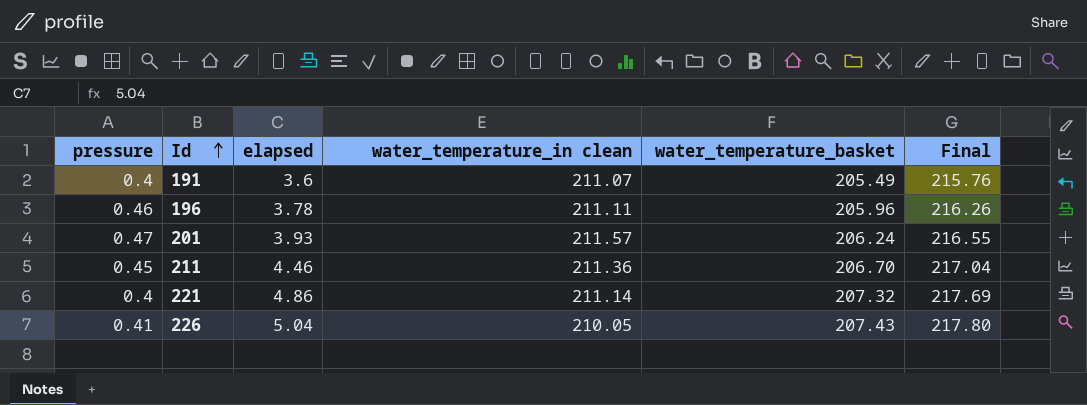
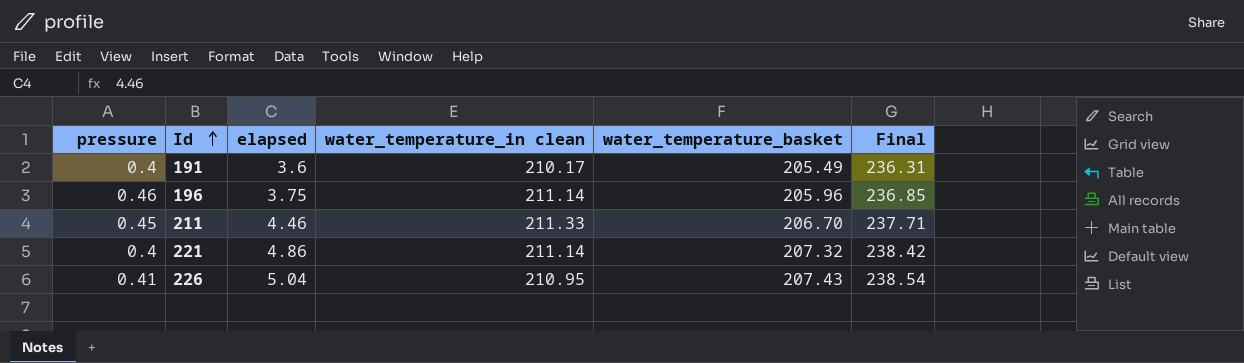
column Final | formula: [water_temperature_basket] * 1.05 -> [water_temperature_basket] * 1.15
row 201: 0.47 | 3.93 | 211.57 | 206.24 | 216.55 -> none
191 | water_temperature_in clean: 211.07 -> 210.17
196 | elapsed: 3.78 -> 3.75
196 | water_temperature_in clean: 211.11 -> 211.14
211 | water_temperature_in clean: 211.36 -> 211.33
226 | water_temperature_in clean: 210.05 -> 210.95

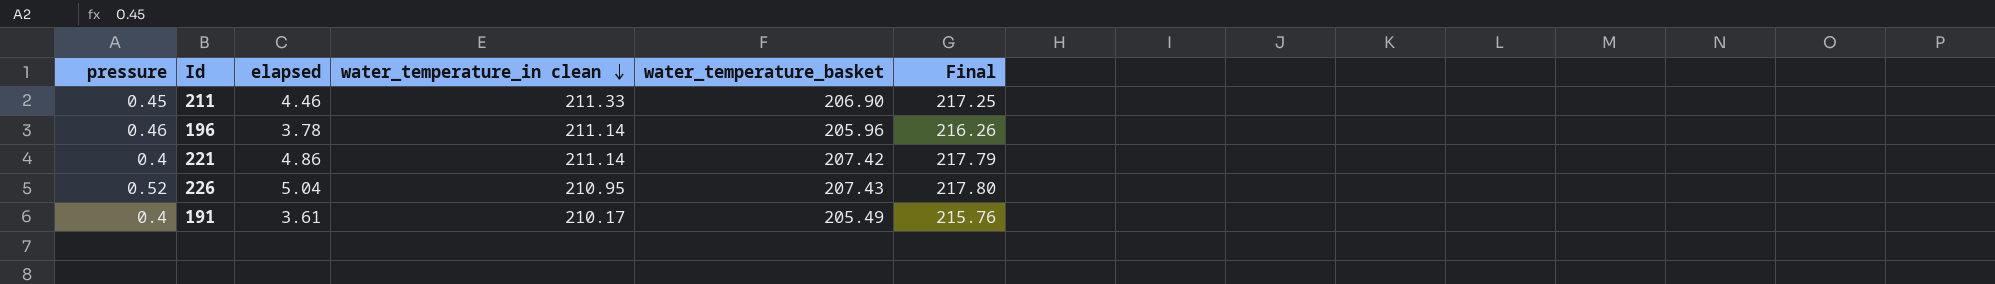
row order: Id ascending -> water_temperature_in clean descending
column Final | formula: [water_temperature_basket] * 1.15 -> [water_temperature_basket] * 1.05
211 | water_temperature_basket: 206.70 -> 206.90
196 | elapsed: 3.75 -> 3.78
221 | water_temperature_basket: 207.32 -> 207.42
226 | pressure: 0.41 -> 0.52
191 | elapsed: 3.6 -> 3.61

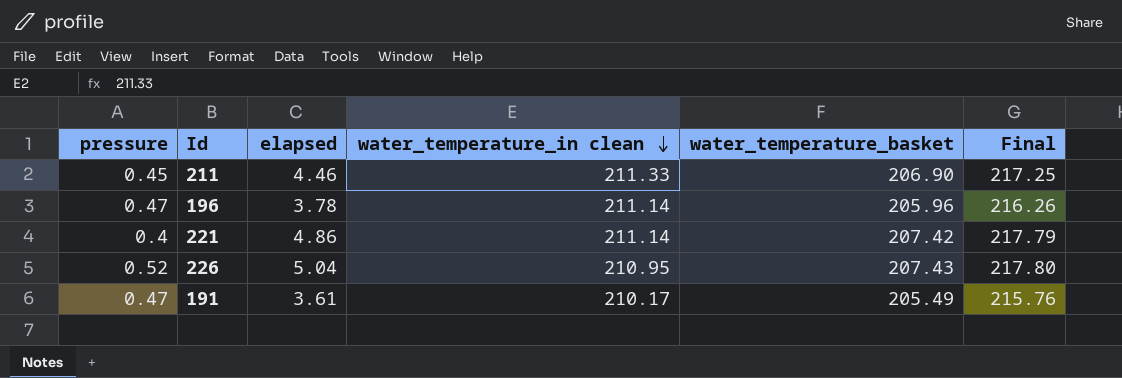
196 | pressure: 0.46 -> 0.47
191 | pressure: 0.4 -> 0.47

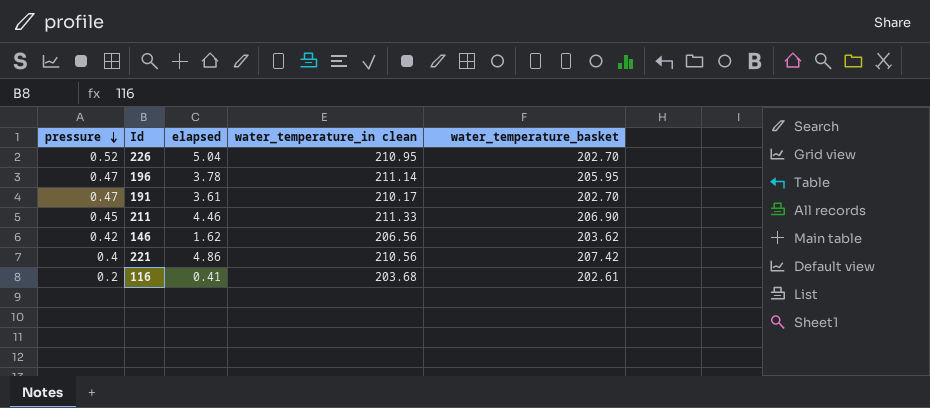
row order: water_temperature_in clean descending -> pressure descending
column Final | formula: [water_temperature_basket] * 1.05 -> none
226 | water_temperature_basket: 207.43 -> 202.70
196 | water_temperature_basket: 205.96 -> 205.95
191 | water_temperature_basket: 205.49 -> 202.70
row 146: none -> 0.42 | 1.62 | 206.56 | 203.62
221 | water_temperature_in clean: 211.14 -> 210.56
row 116: none -> 0.2 | 0.41 | 203.68 | 202.61

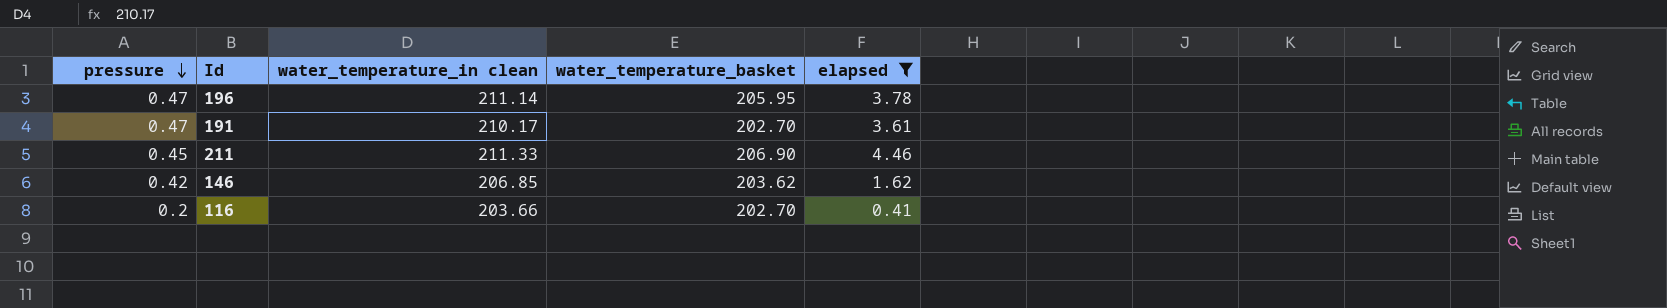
filter: none -> elapsed <= 4.46
column elapsed | position: 3 -> 5
146 | water_temperature_in clean: 206.56 -> 206.85
116 | water_temperature_in clean: 203.68 -> 203.66
116 | water_temperature_basket: 202.61 -> 202.70

